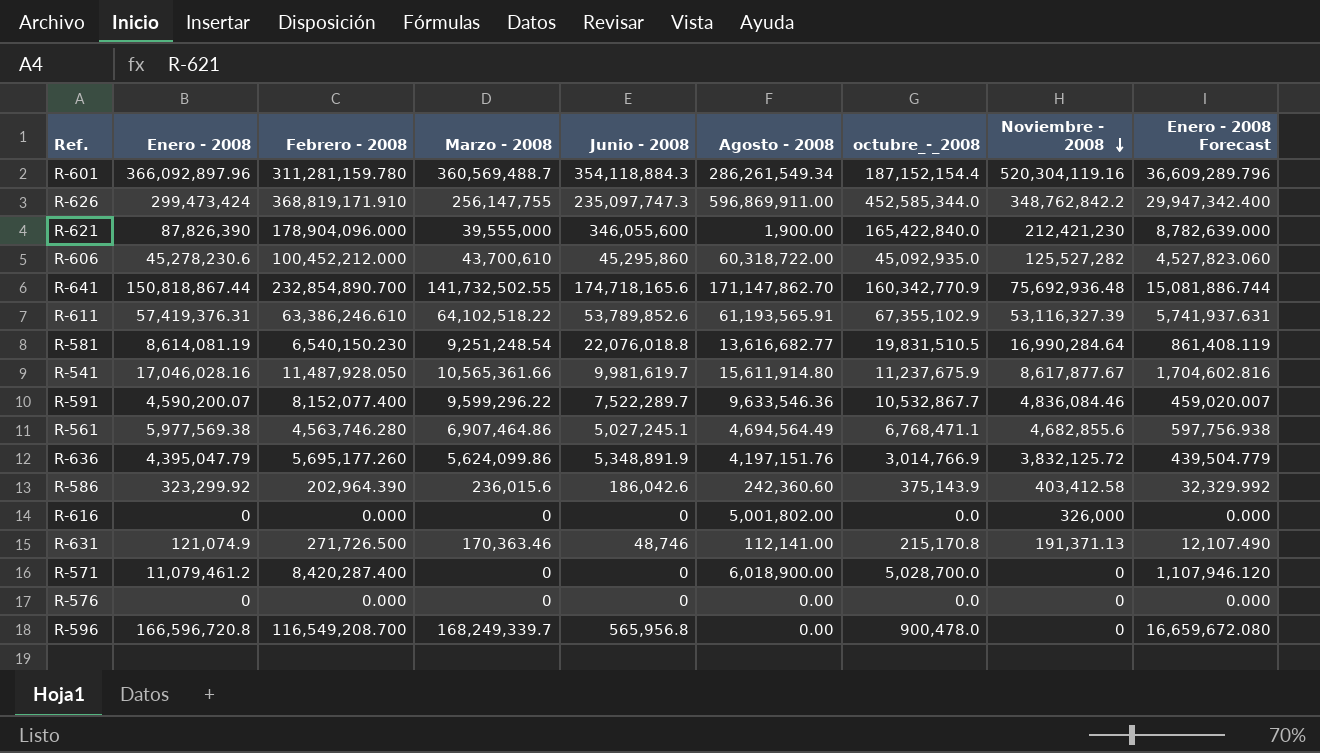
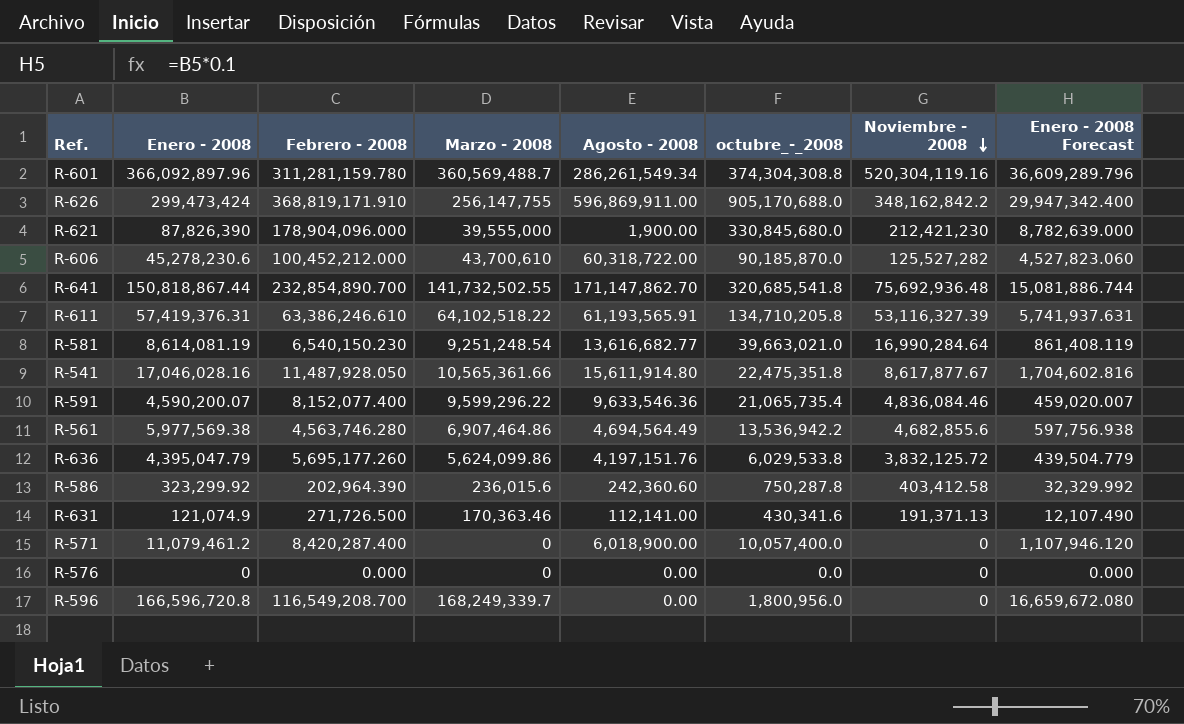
column Junio - 2008 | position: 5 -> none
row R-616: 0 | 0.000 | 0 | 0 | 5,001,802.00 | 0.0 | 326,000 | 0.000 -> none
R-601 | octubre_-_2008: 187,152,154.4 -> 374,304,308.8
R-626 | octubre_-_2008: 452,585,344.0 -> 905,170,688.0
R-626 | Noviembre - 2008: 348,762,842.2 -> 348,162,842.2
R-621 | octubre_-_2008: 165,422,840.0 -> 330,845,680.0
R-606 | octubre_-_2008: 45,092,935.0 -> 90,185,870.0
R-641 | octubre_-_2008: 160,342,770.9 -> 320,685,541.8
R-611 | octubre_-_2008: 67,355,102.9 -> 134,710,205.8
R-581 | octubre_-_2008: 19,831,510.5 -> 39,663,021.0
R-541 | octubre_-_2008: 11,237,675.9 -> 22,475,351.8
R-591 | octubre_-_2008: 10,532,867.7 -> 21,065,735.4
R-561 | octubre_-_2008: 6,768,471.1 -> 13,536,942.2
R-636 | octubre_-_2008: 3,014,766.9 -> 6,029,533.8
R-586 | octubre_-_2008: 375,143.9 -> 750,287.8
R-631 | octubre_-_2008: 215,170.8 -> 430,341.6
R-571 | octubre_-_2008: 5,028,700.0 -> 10,057,400.0
R-596 | octubre_-_2008: 900,478.0 -> 1,800,956.0

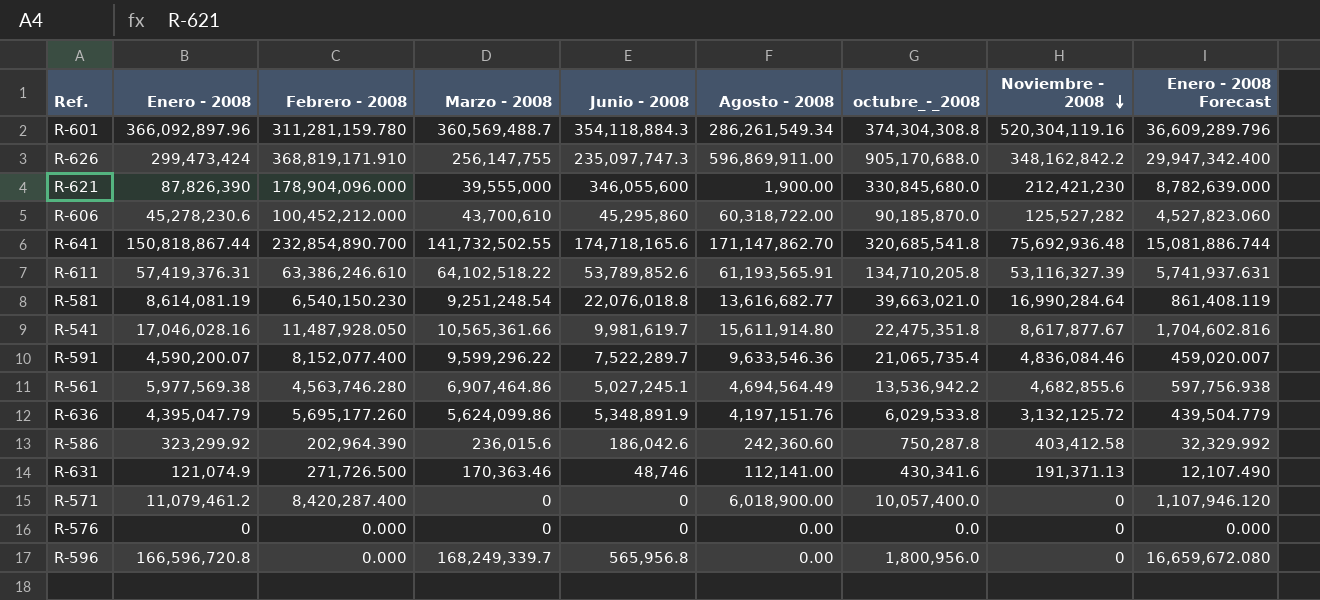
column Junio - 2008 | position: none -> 5
R-636 | Noviembre - 2008: 3,832,125.72 -> 3,132,125.72
R-596 | Febrero - 2008: 116,549,208.700 -> 0.000

